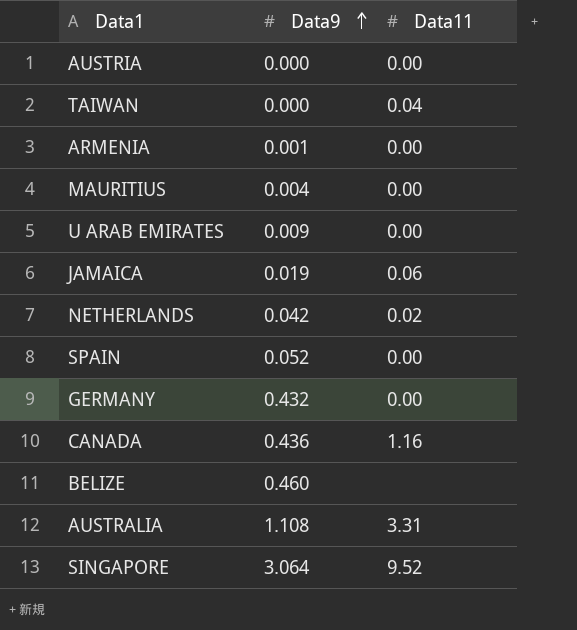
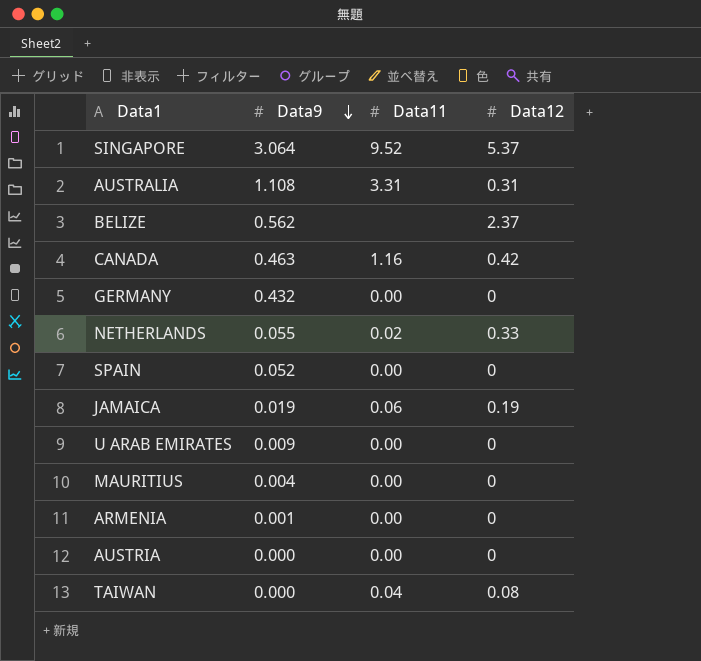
row order: Data9 ascending -> Data9 descending
column Data12 | position: none -> 4
BELIZE | Data9: 0.460 -> 0.562
CANADA | Data9: 0.436 -> 0.463
NETHERLANDS | Data9: 0.042 -> 0.055

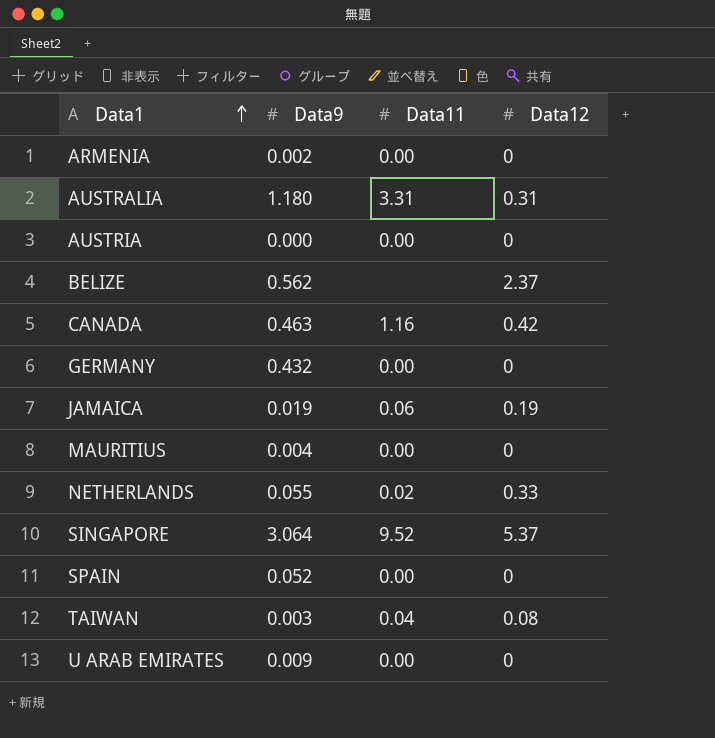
row order: Data9 descending -> Data1 ascending
ARMENIA | Data9: 0.001 -> 0.002
AUSTRALIA | Data9: 1.108 -> 1.180
TAIWAN | Data9: 0.000 -> 0.003

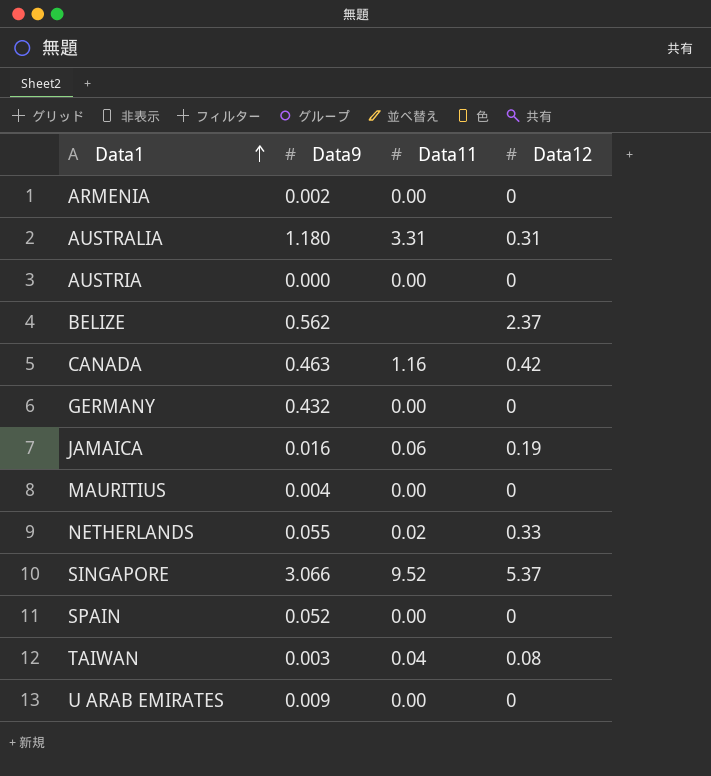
JAMAICA | Data9: 0.019 -> 0.016
SINGAPORE | Data9: 3.064 -> 3.066

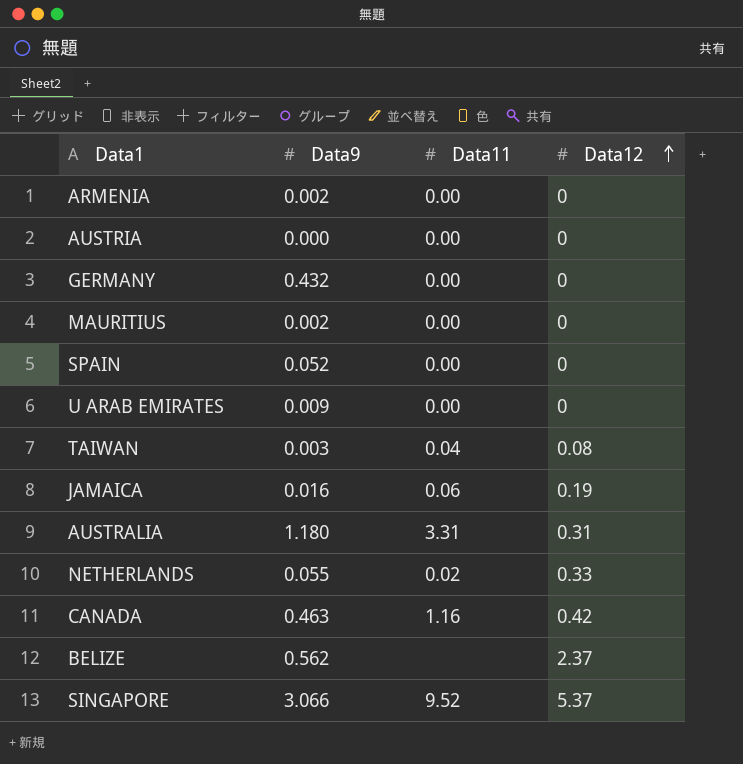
row order: Data1 ascending -> Data12 ascending
MAURITIUS | Data9: 0.004 -> 0.002

